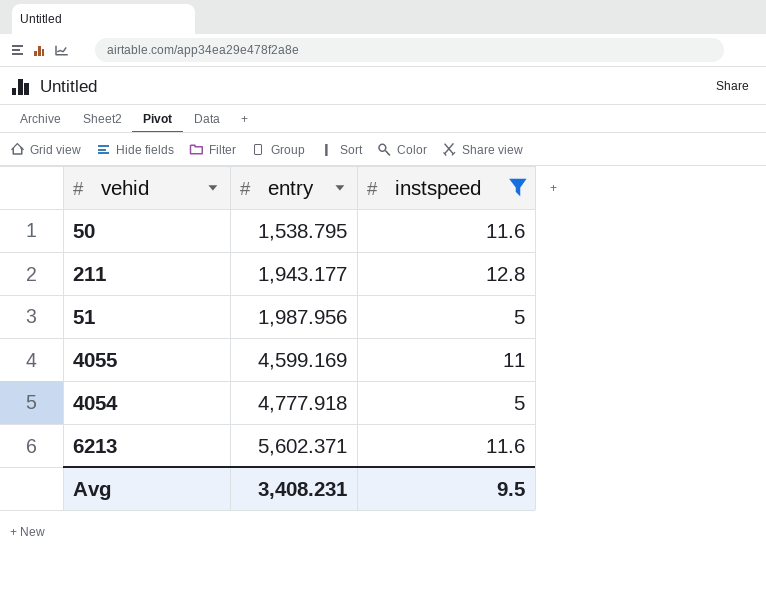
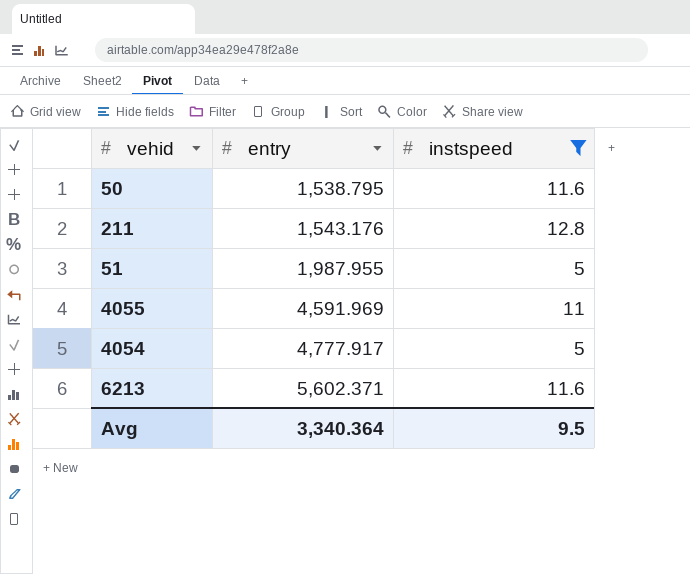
211 | entry: 1,943.177 -> 1,543.176
51 | entry: 1,987.956 -> 1,987.955
4055 | entry: 4,599.169 -> 4,591.969
4054 | entry: 4,777.918 -> 4,777.917
Avg | entry: 3,408.231 -> 3,340.364

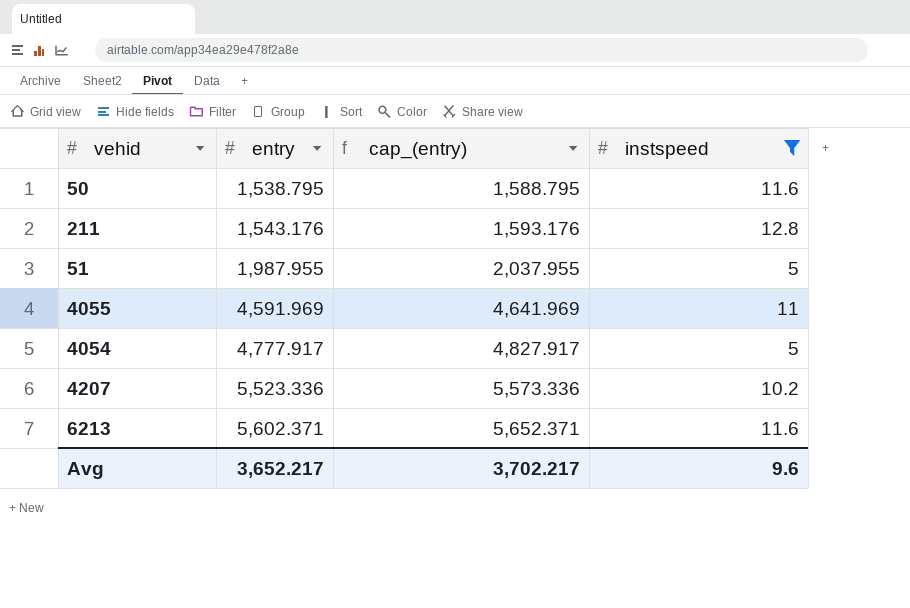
column cap_(entry) | formula: none -> [entry] + 50
row 4207: none -> 5,523.336 | 5,573.336 | 10.2
Avg | entry: 3,340.364 -> 3,652.217
Avg | instspeed: 9.5 -> 9.6

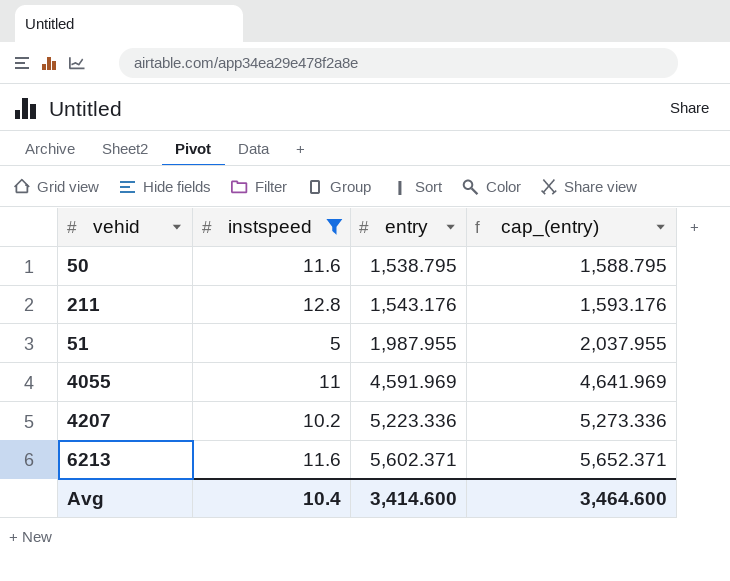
column instspeed | position: 4 -> 2
row 4054: 4,777.917 | 4,827.917 | 5 -> none
4207 | entry: 5,523.336 -> 5,223.336
4207 | cap_(entry): 5,573.336 -> 5,273.336
Avg | instspeed: 9.6 -> 10.4
Avg | entry: 3,652.217 -> 3,414.600
Avg | cap_(entry): 3,702.217 -> 3,464.600

